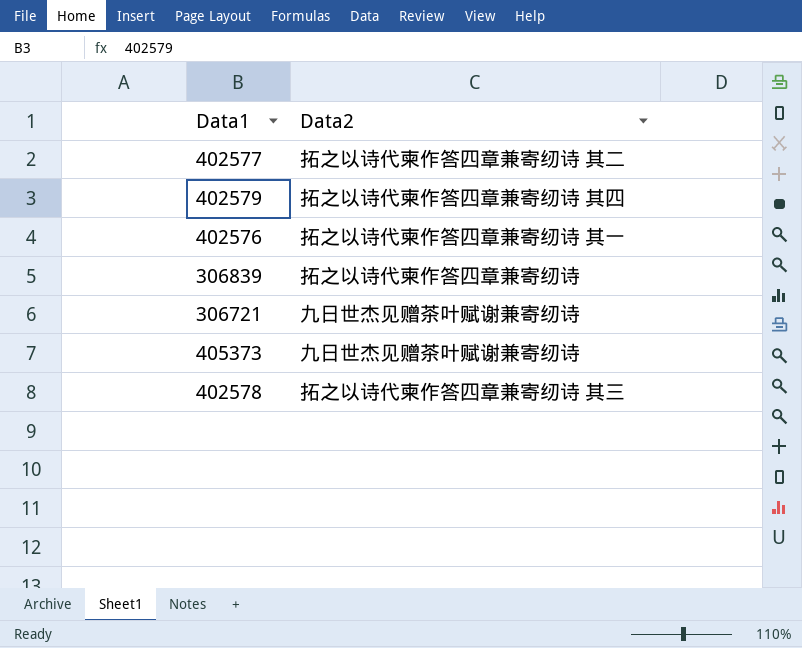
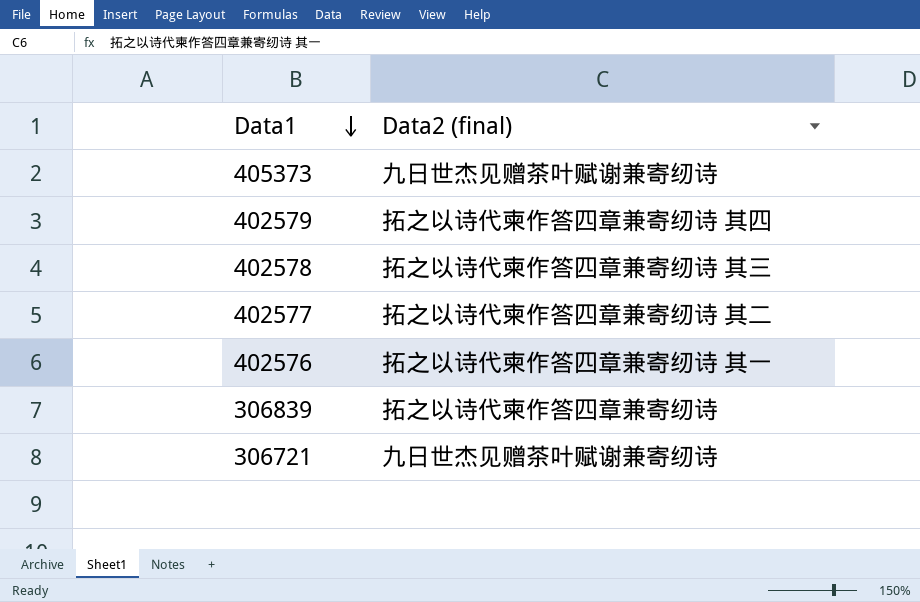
row order: none -> Data1 descending
column name: Data2 -> Data2 (final)

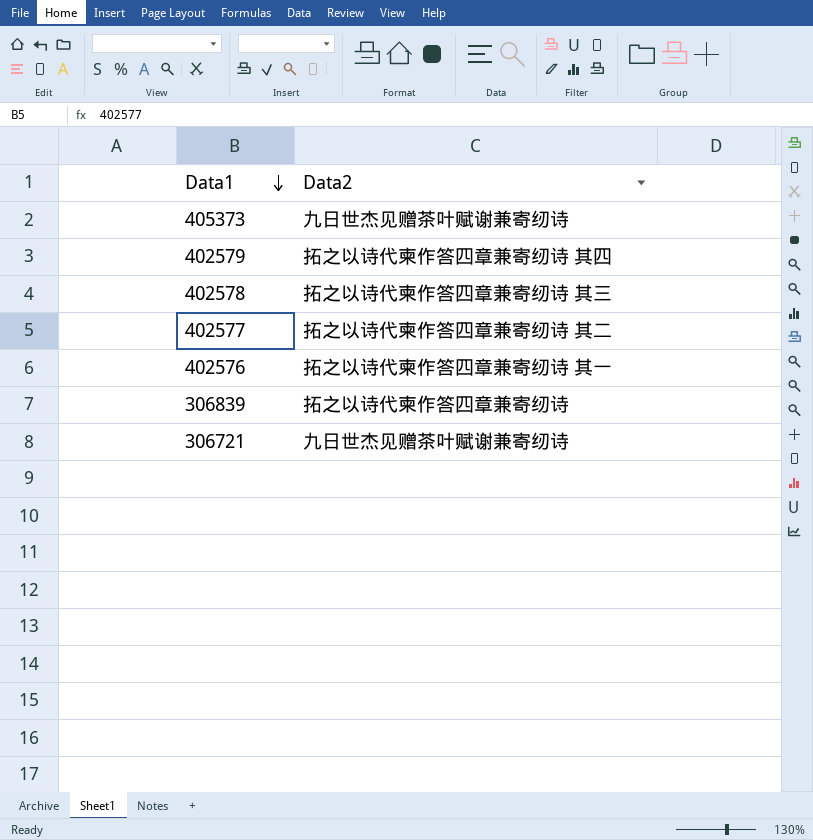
column name: Data2 (final) -> Data2

